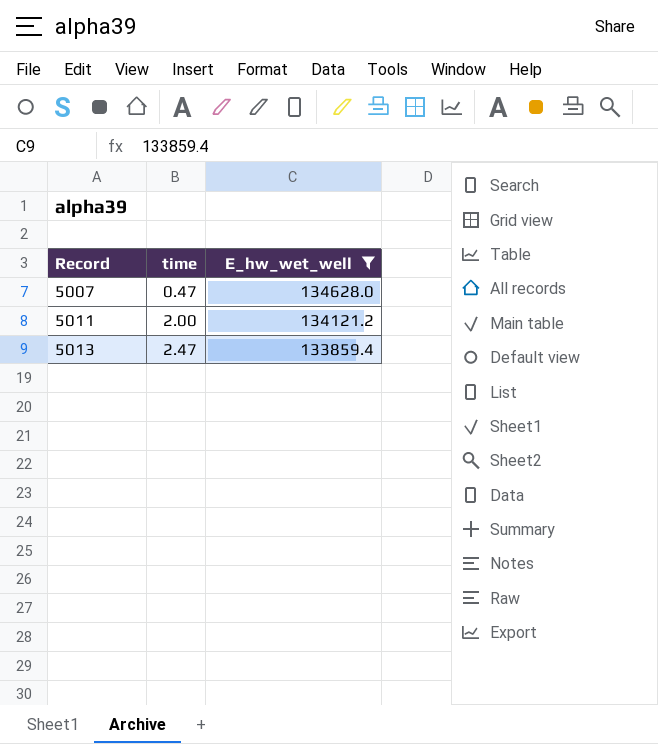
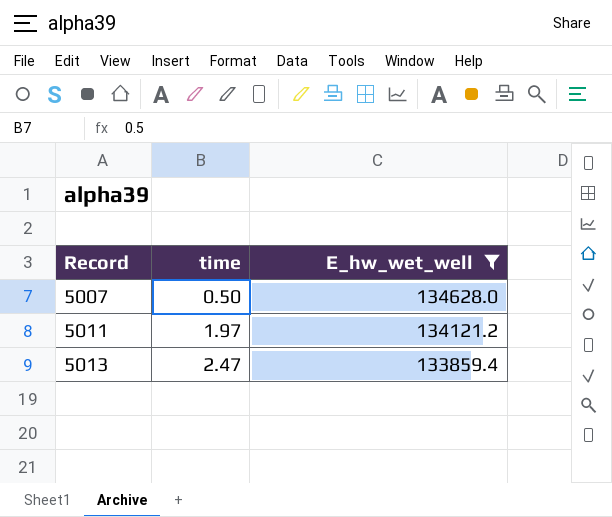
5007 | time: 0.47 -> 0.50
5011 | time: 2.00 -> 1.97

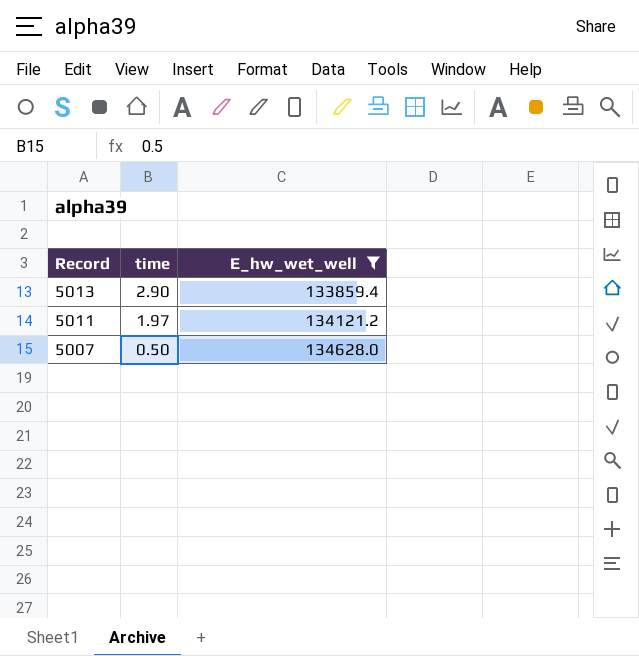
row order: Record ascending -> Record descending
5013 | time: 2.47 -> 2.90

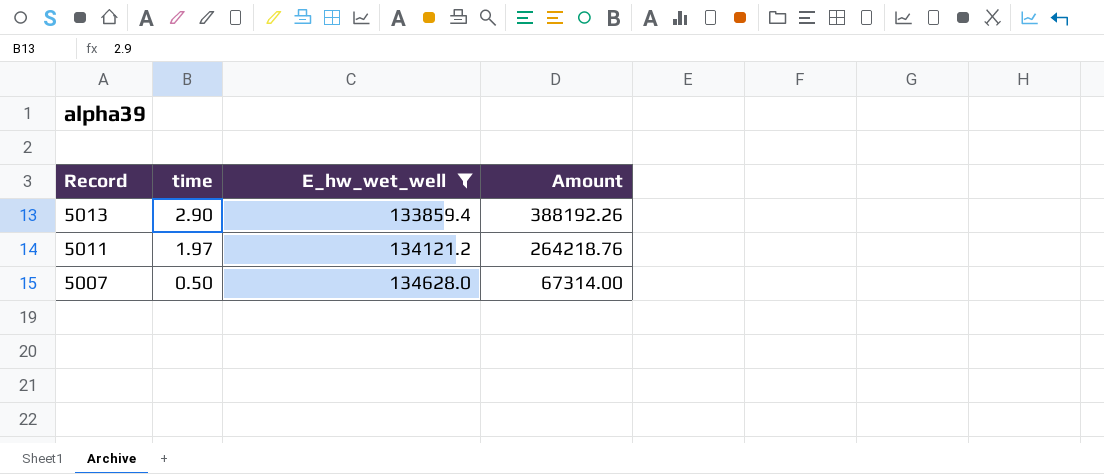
column Amount | formula: none -> [time] * [E_hw_wet_well]

